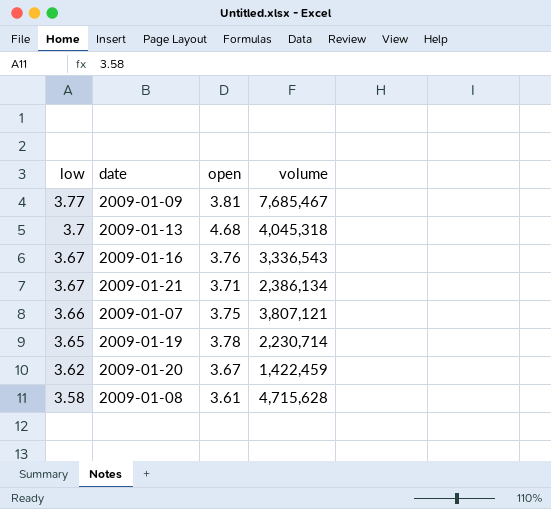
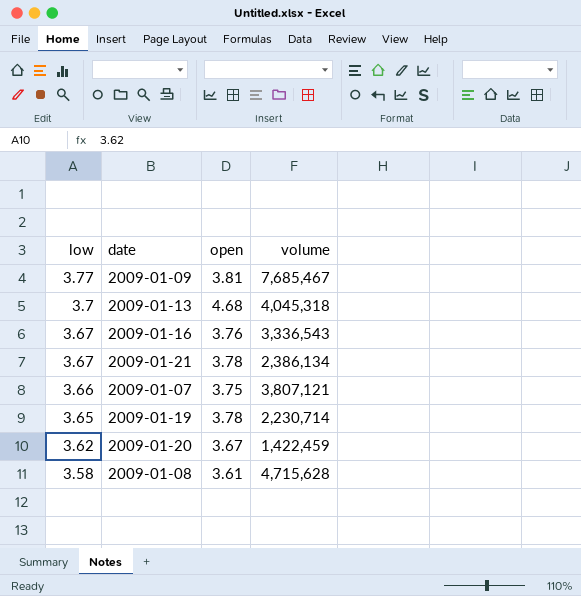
2009-01-21 | open: 3.71 -> 3.78

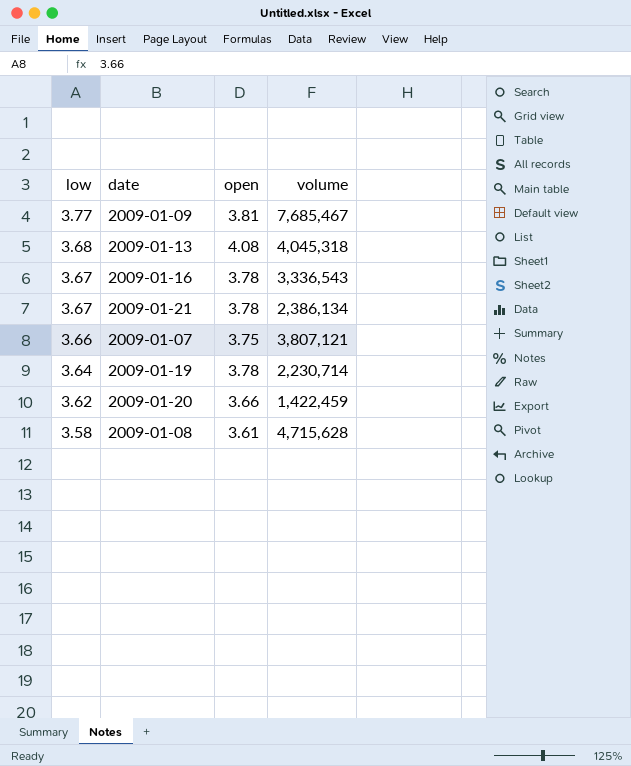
2009-01-13 | low: 3.7 -> 3.68
2009-01-13 | open: 4.68 -> 4.08
2009-01-16 | open: 3.76 -> 3.78
2009-01-19 | low: 3.65 -> 3.64
2009-01-20 | open: 3.67 -> 3.66

